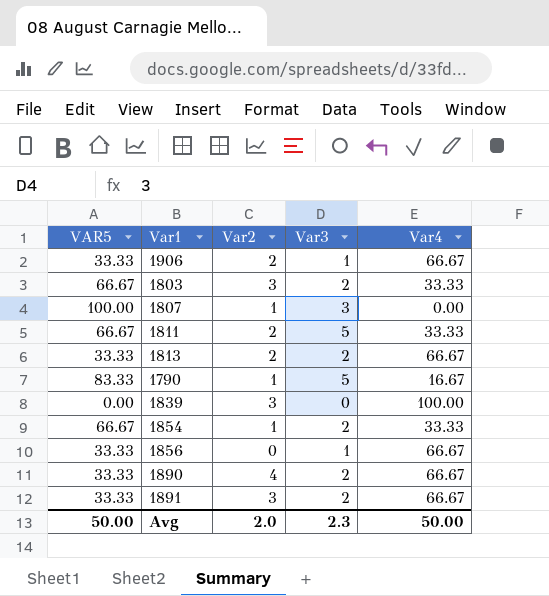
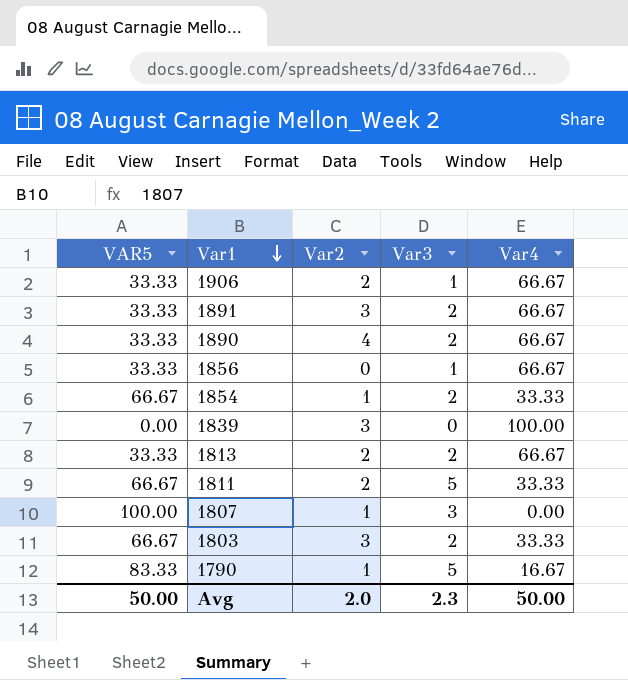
row order: none -> Var1 descending

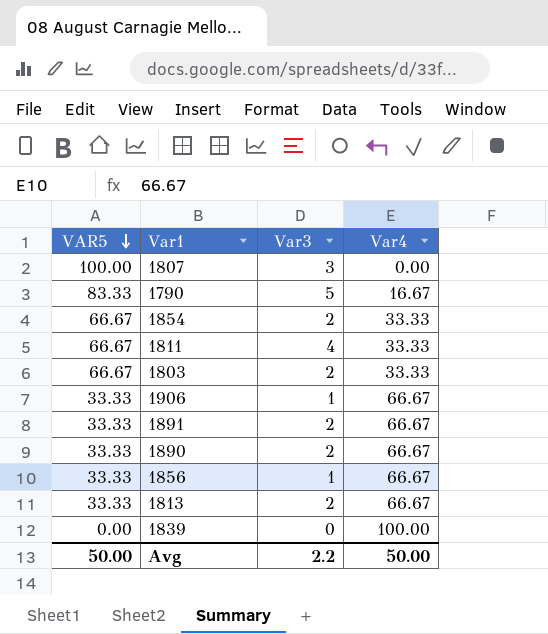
row order: Var1 descending -> VAR5 descending
column Var2 | position: 3 -> none
1811 | Var3: 5 -> 4
Avg | Var3: 2.3 -> 2.2

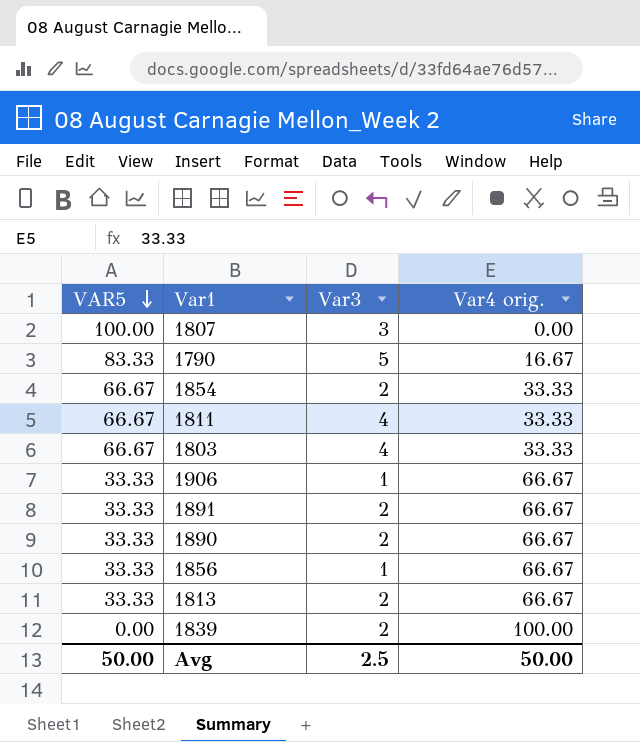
column name: Var4 -> Var4 orig.
1803 | Var3: 2 -> 4
1839 | Var3: 0 -> 2
Avg | Var3: 2.2 -> 2.5

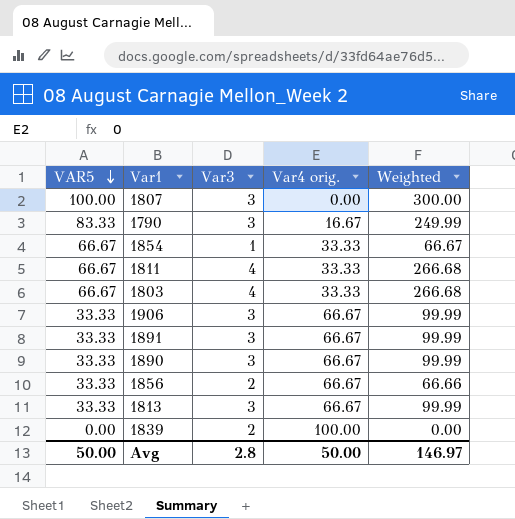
column Weighted | formula: none -> [VAR5] * [Var3]
1790 | Var3: 5 -> 3
1854 | Var3: 2 -> 1
1906 | Var3: 1 -> 3
1891 | Var3: 2 -> 3
1890 | Var3: 2 -> 3
1856 | Var3: 1 -> 2
1813 | Var3: 2 -> 3
Avg | Var3: 2.5 -> 2.8

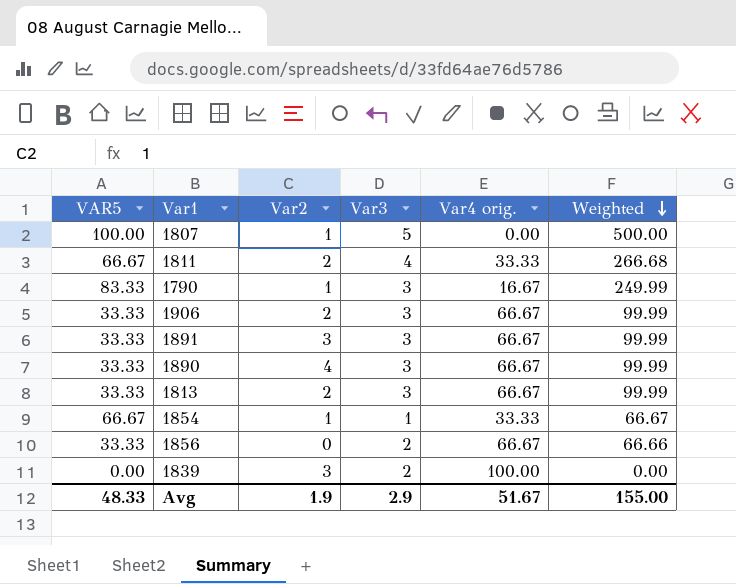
row order: VAR5 descending -> Weighted descending
column Var2 | position: none -> 3
row 1803: 66.67 | 4 | 33.33 | 266.68 -> none
1807 | Var3: 3 -> 5
1807 | Weighted: 300.00 -> 500.00
Avg | VAR5: 50.00 -> 48.33
Avg | Var3: 2.8 -> 2.9
Avg | Var4 orig.: 50.00 -> 51.67
Avg | Weighted: 146.97 -> 155.00

